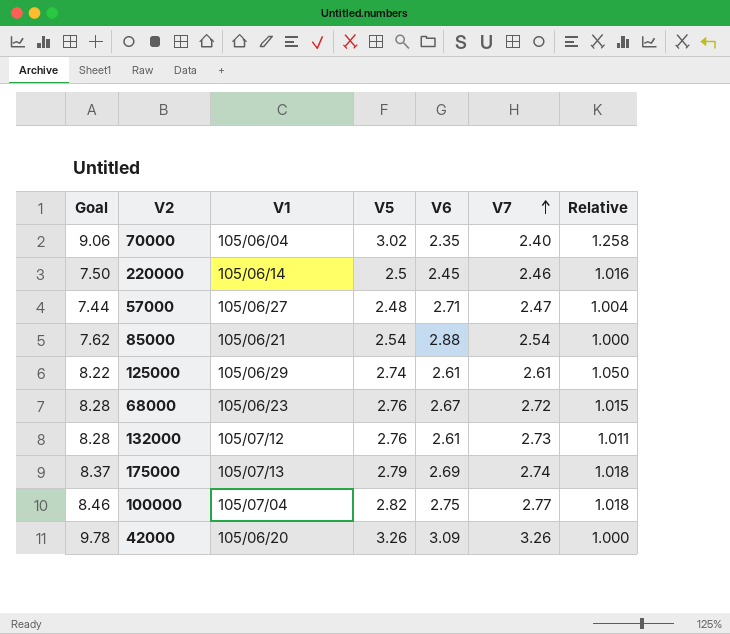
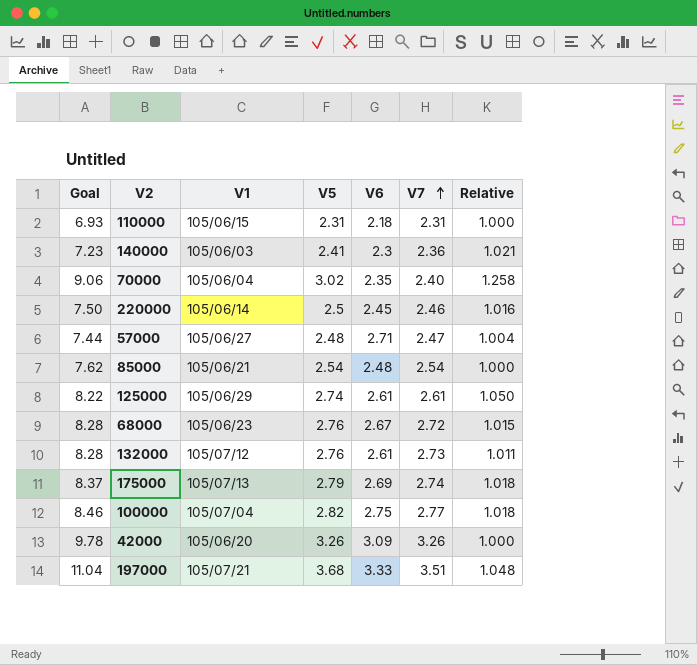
row 110000: none -> 6.93 | 105/06/15 | 2.31 | 2.18 | 2.31 | 1.000
row 140000: none -> 7.23 | 105/06/03 | 2.41 | 2.3 | 2.36 | 1.021
85000 | V6: 2.88 -> 2.48
row 197000: none -> 11.04 | 105/07/21 | 3.68 | 3.33 | 3.51 | 1.048

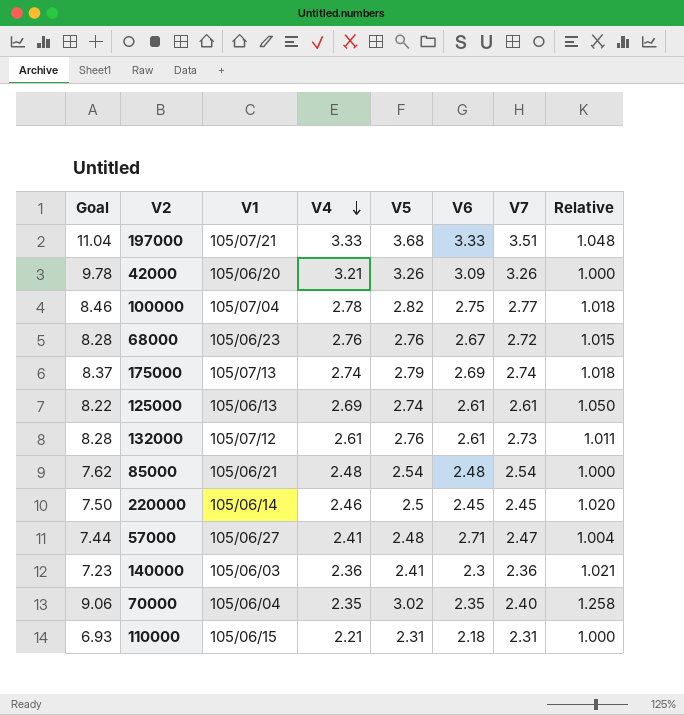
row order: V7 ascending -> V4 descending
column V4 | position: none -> 4
125000 | V1: 105/06/29 -> 105/06/13
220000 | V7: 2.46 -> 2.45
220000 | Relative: 1.016 -> 1.020

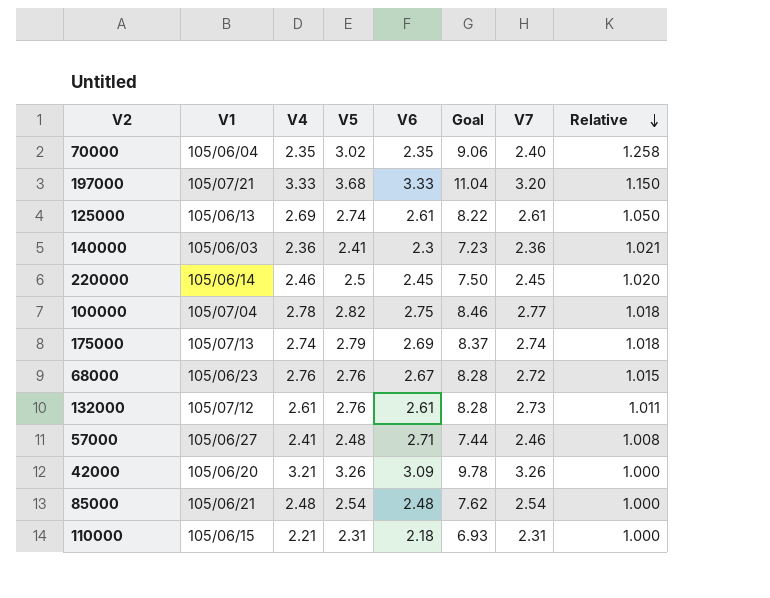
row order: V4 descending -> Relative descending
column Goal | position: 1 -> 6
197000 | V7: 3.51 -> 3.20
197000 | Relative: 1.048 -> 1.150
57000 | V7: 2.47 -> 2.46
57000 | Relative: 1.004 -> 1.008

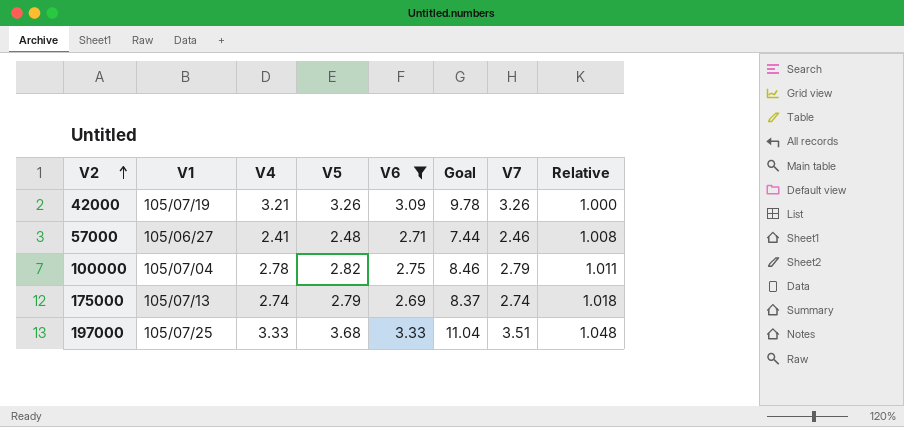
filter: none -> V6 >= 2.69
row order: Relative descending -> V2 ascending
42000 | V1: 105/06/20 -> 105/07/19
100000 | V7: 2.77 -> 2.79
100000 | Relative: 1.018 -> 1.011
197000 | V1: 105/07/21 -> 105/07/25
197000 | V7: 3.20 -> 3.51
197000 | Relative: 1.150 -> 1.048

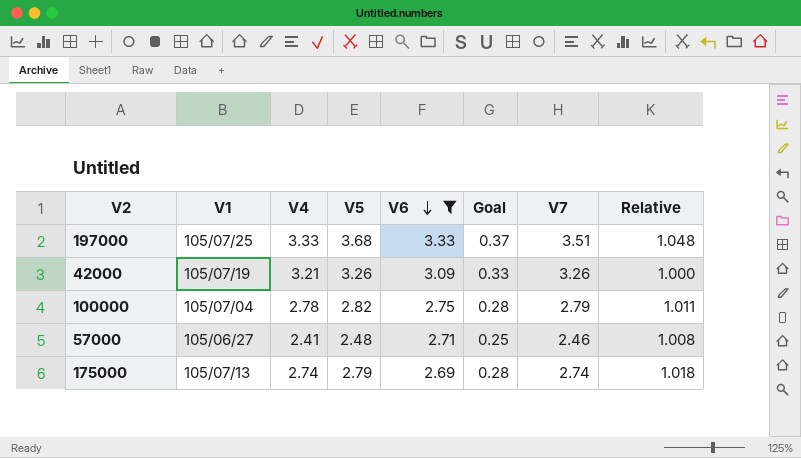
row order: V2 ascending -> V6 descending
column Goal | formula: [V5] * 3 -> [V5] * 0.1

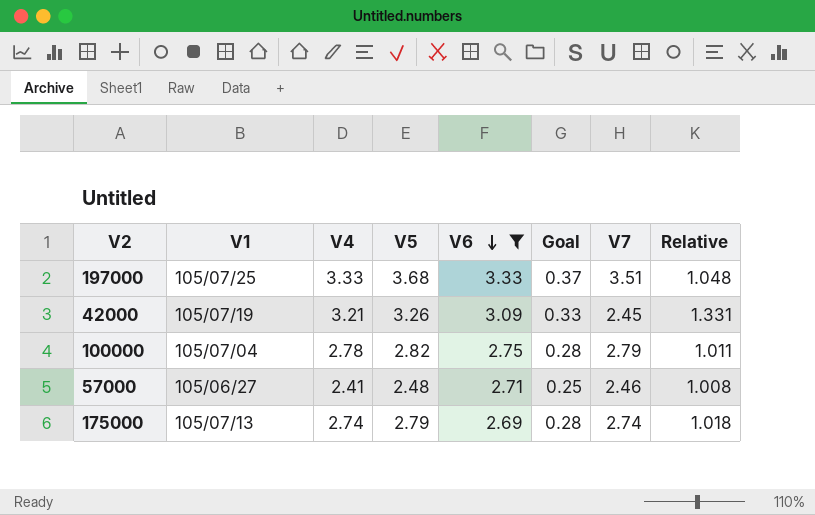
42000 | V7: 3.26 -> 2.45
42000 | Relative: 1.000 -> 1.331

